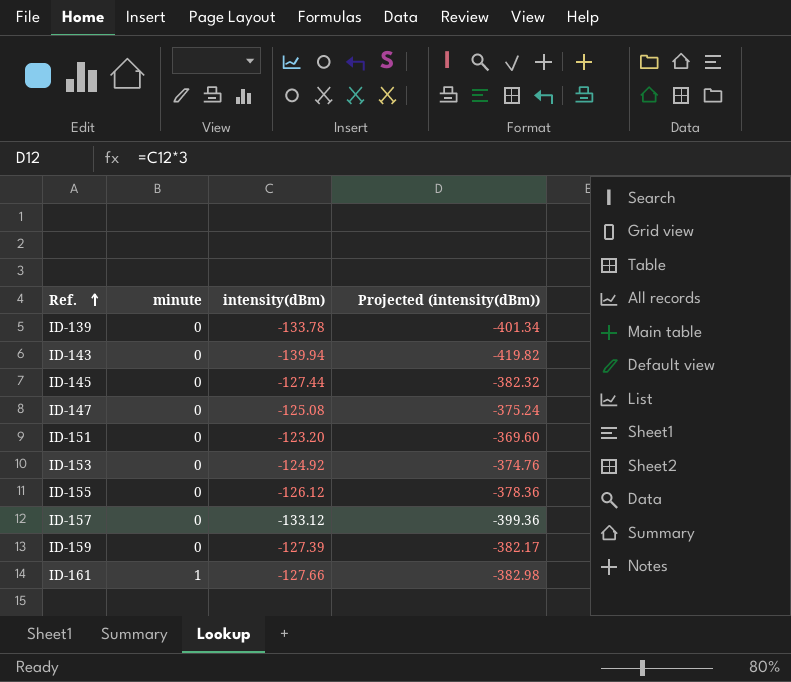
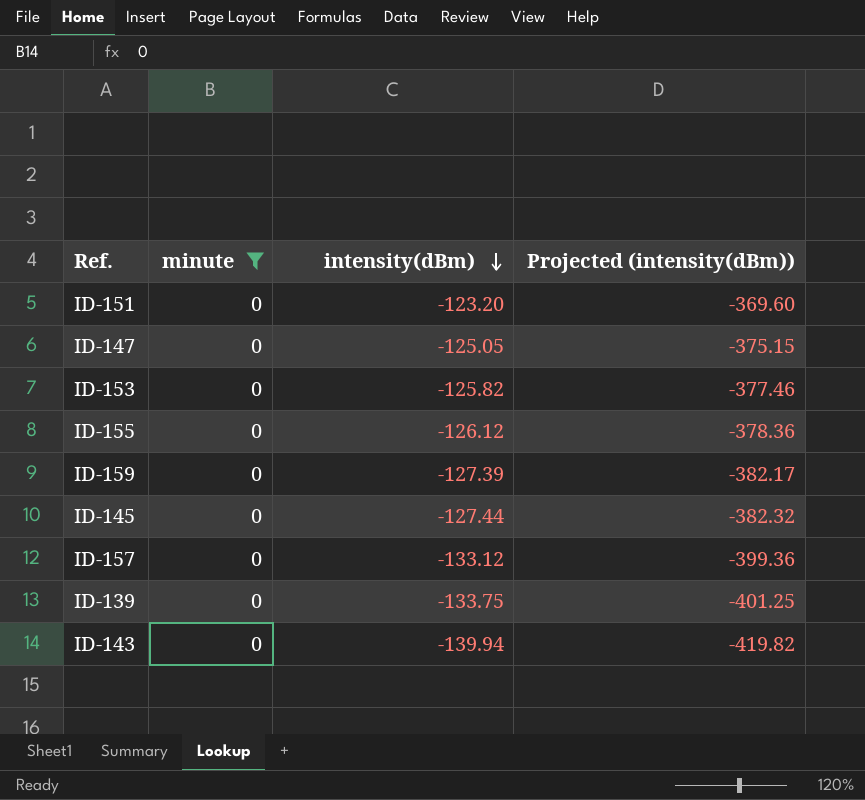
filter: none -> minute = 0
row order: Ref. ascending -> intensity(dBm) descending
ID-147 | intensity(dBm): -125.08 -> -125.05
ID-147 | Projected (intensity(dBm)): -375.24 -> -375.15
ID-153 | intensity(dBm): -124.92 -> -125.82
ID-153 | Projected (intensity(dBm)): -374.76 -> -377.46
ID-139 | intensity(dBm): -133.78 -> -133.75
ID-139 | Projected (intensity(dBm)): -401.34 -> -401.25

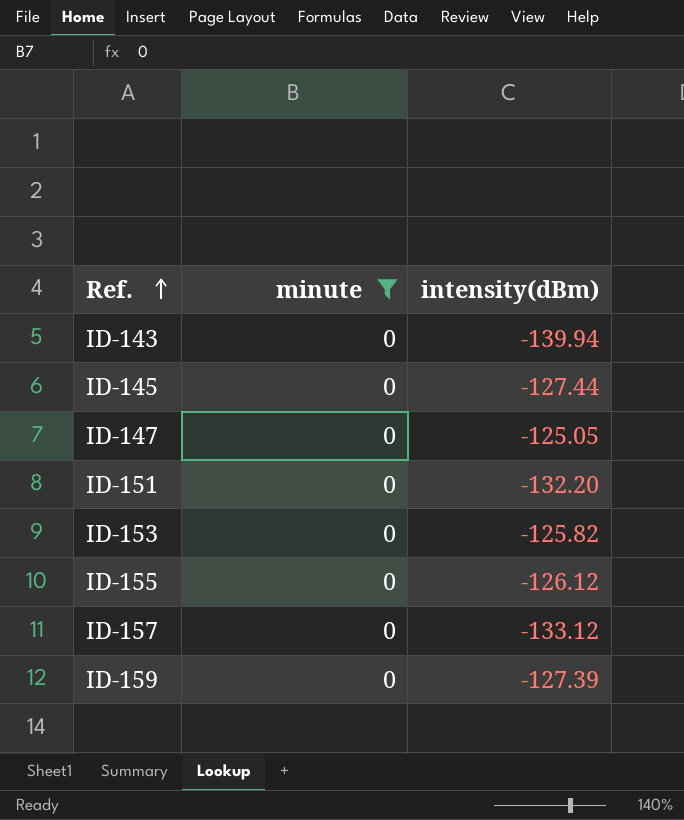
row order: intensity(dBm) descending -> Ref. ascending
column Projected (intensity(dBm)) | formula: [intensity(dBm)] * 3 -> none
row ID-139: 0 | -133.75 | -401.25 -> none
ID-151 | intensity(dBm): -123.20 -> -132.20

